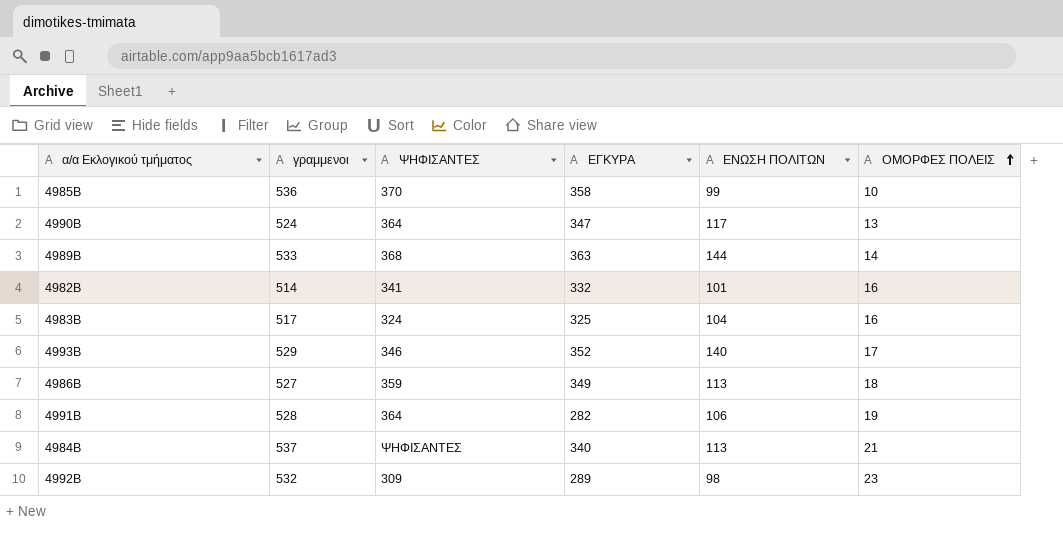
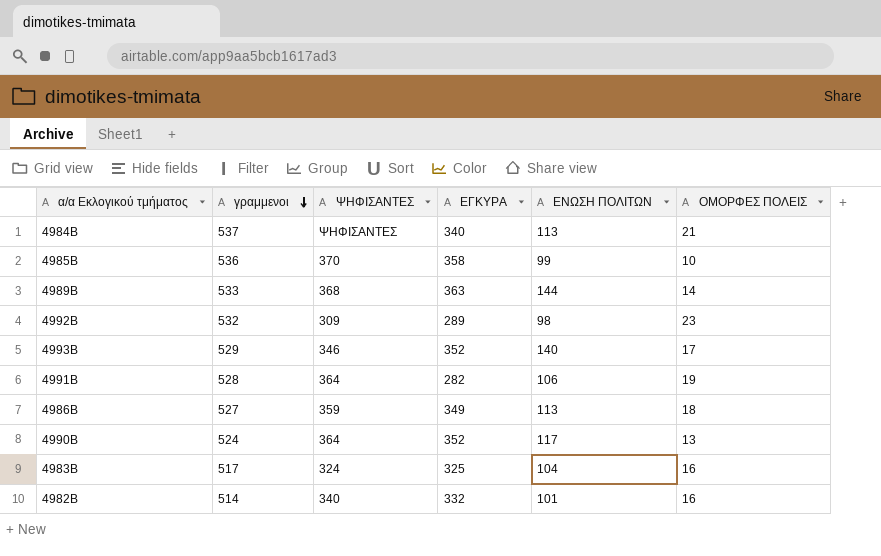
row order: ΟΜΟΡΦΕΣ ΠΟΛΕΙΣ ascending -> γραμμενοι descending
4990Β | ΕΓΚΥΡΑ: 347 -> 352
4982Β | ΨΗΦΙΣΑΝΤΕΣ: 341 -> 340

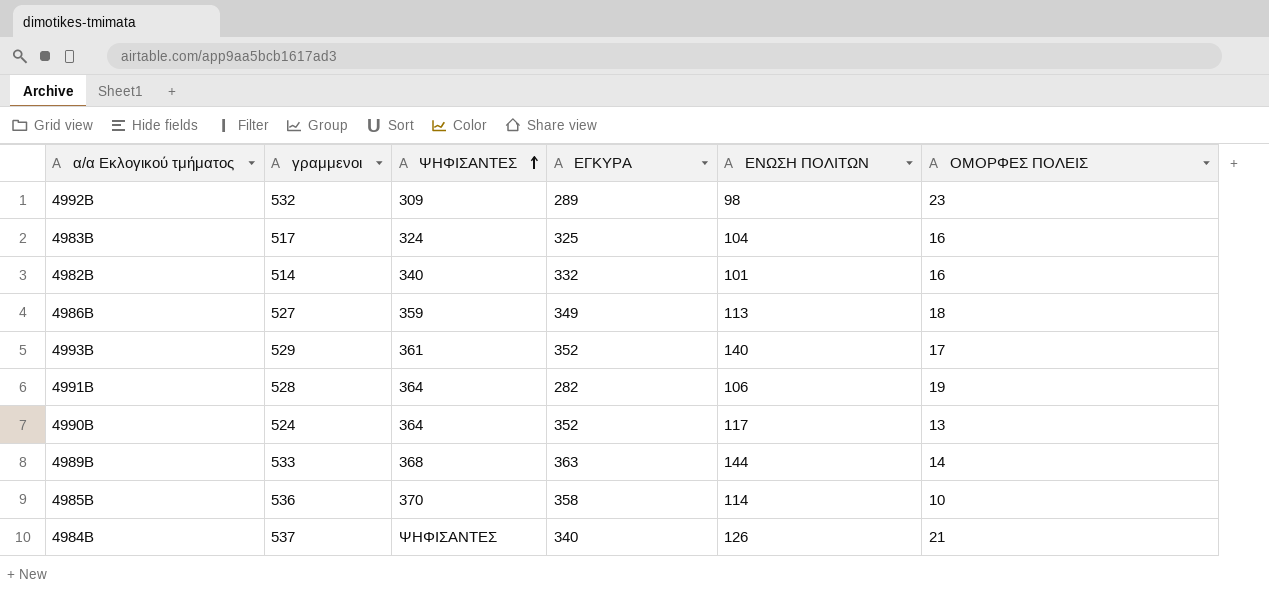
row order: γραμμενοι descending -> ΨΗΦΙΣΑΝΤΕΣ ascending
4993Β | ΨΗΦΙΣΑΝΤΕΣ: 346 -> 361
4985Β | ΕΝΩΣΗ ΠΟΛΙΤΩΝ: 99 -> 114
4984Β | ΕΝΩΣΗ ΠΟΛΙΤΩΝ: 113 -> 126

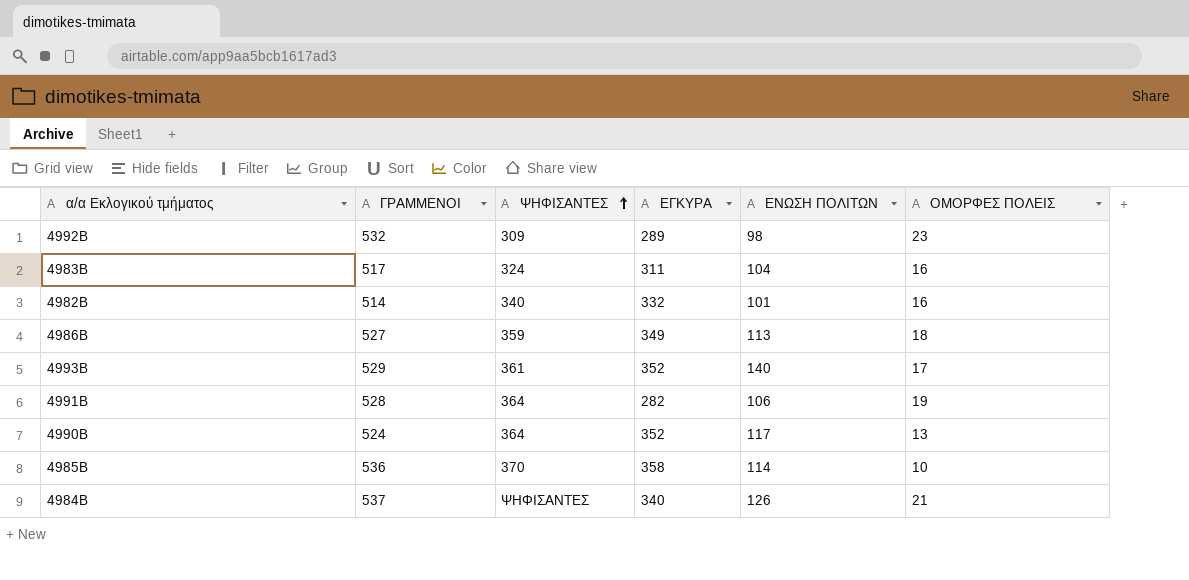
column name: γραμμενοι -> ΓΡΑΜΜΕΝΟΙ
row 4989Β: 533 | 368 | 363 | 144 | 14 -> none
4983Β | ΕΓΚΥΡΑ: 325 -> 311

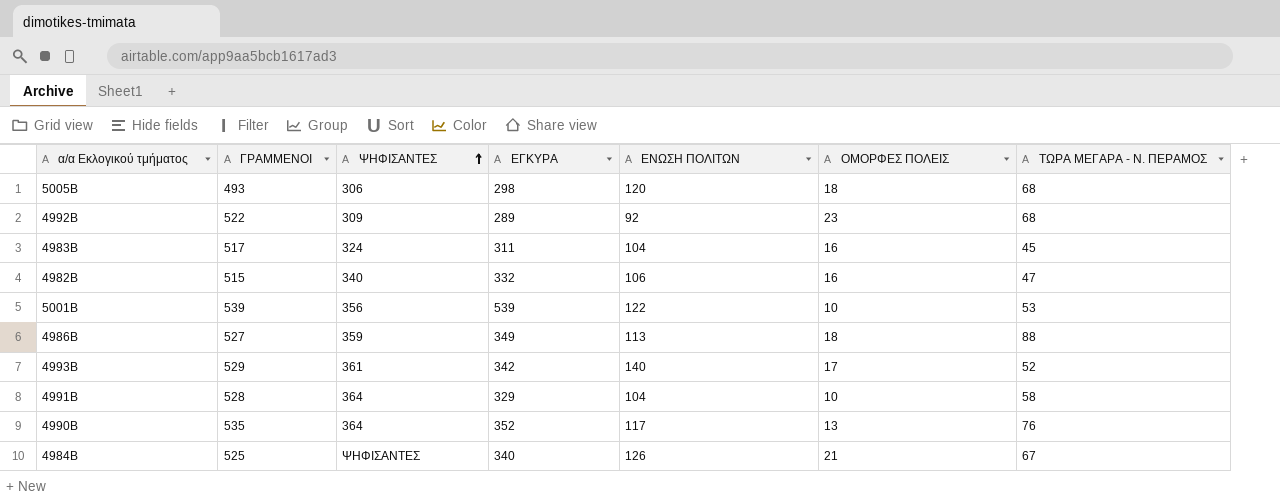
column ΤΩΡΑ ΜΕΓΑΡΑ - Ν. ΠΕΡΑΜΟΣ | position: none -> 7
row 4985Β: 536 | 370 | 358 | 114 | 10 -> none
row 5005Β: none -> 493 | 306 | 298 | 120 | 18 | 68
4992Β | ΓΡΑΜΜΕΝΟΙ: 532 -> 522
4992Β | ΕΝΩΣΗ ΠΟΛΙΤΩΝ: 98 -> 92
4982Β | ΓΡΑΜΜΕΝΟΙ: 514 -> 515
4982Β | ΕΝΩΣΗ ΠΟΛΙΤΩΝ: 101 -> 106
row 5001Β: none -> 539 | 356 | 539 | 122 | 10 | 53
4993Β | ΕΓΚΥΡΑ: 352 -> 342
4991Β | ΕΓΚΥΡΑ: 282 -> 329
4991Β | ΕΝΩΣΗ ΠΟΛΙΤΩΝ: 106 -> 104
4991Β | ΟΜΟΡΦΕΣ ΠΟΛΕΙΣ: 19 -> 10
4990Β | ΓΡΑΜΜΕΝΟΙ: 524 -> 535
4984Β | ΓΡΑΜΜΕΝΟΙ: 537 -> 525

